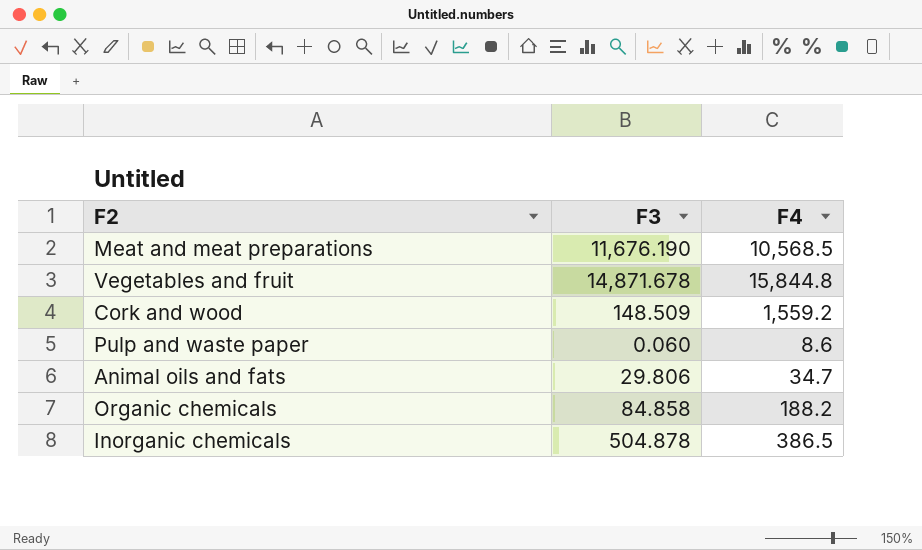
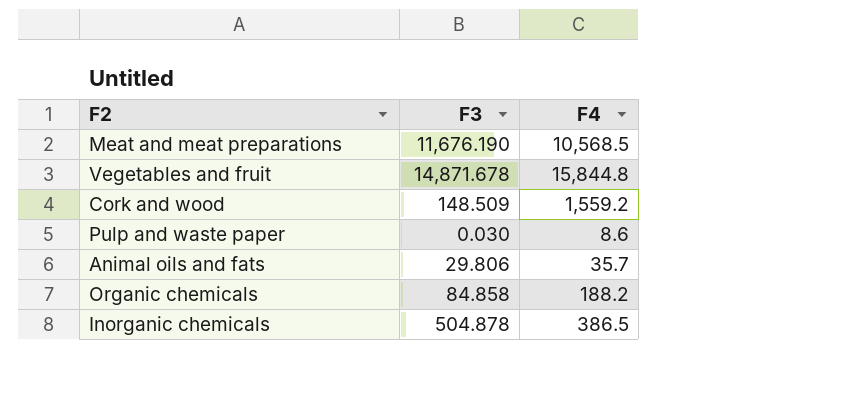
Pulp and waste paper | F3: 0.060 -> 0.030
Animal oils and fats | F4: 34.7 -> 35.7

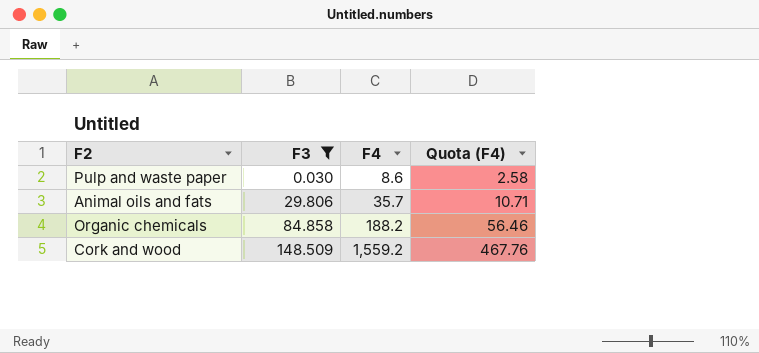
filter: none -> F3 <= 148.509
row order: none -> F3 ascending
column Quota (F4) | formula: none -> [F4] * 0.3

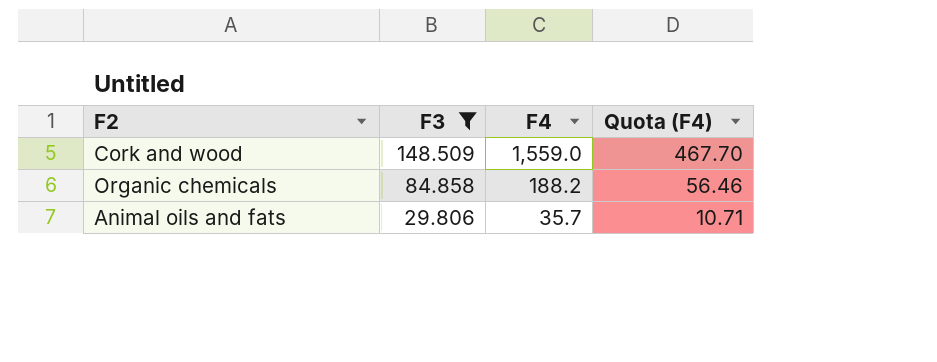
row order: F3 ascending -> F3 descending
row Pulp and waste paper: 0.030 | 8.6 | 2.58 -> none
Cork and wood | F4: 1,559.2 -> 1,559.0
Cork and wood | Quota (F4): 467.76 -> 467.70

